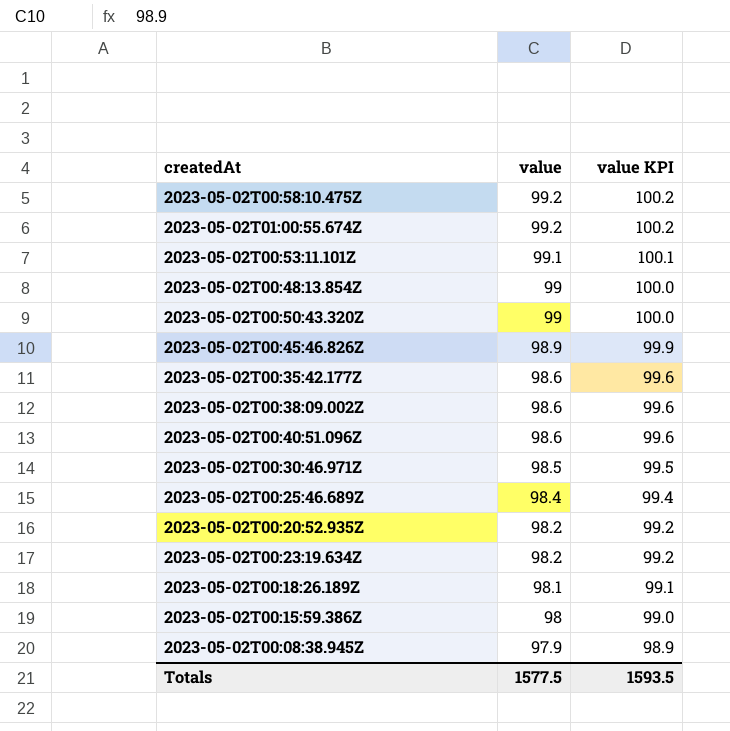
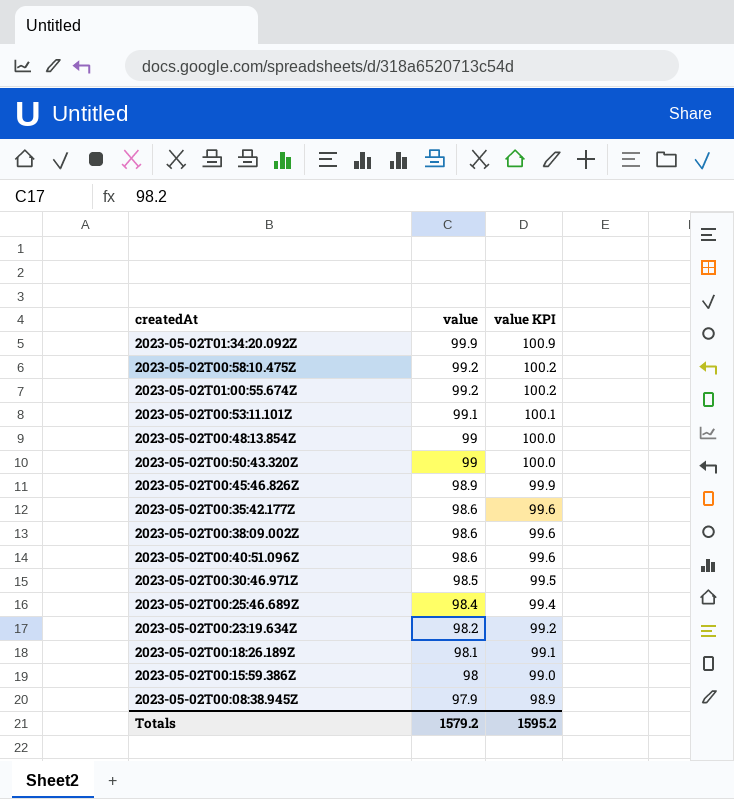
row 2023-05-02T00:20:52.935Z: 98.2 | 99.2 -> none
row 2023-05-02T01:34:20.092Z: none -> 99.9 | 100.9
Totals | value: 1577.5 -> 1579.2
Totals | value KPI: 1593.5 -> 1595.2

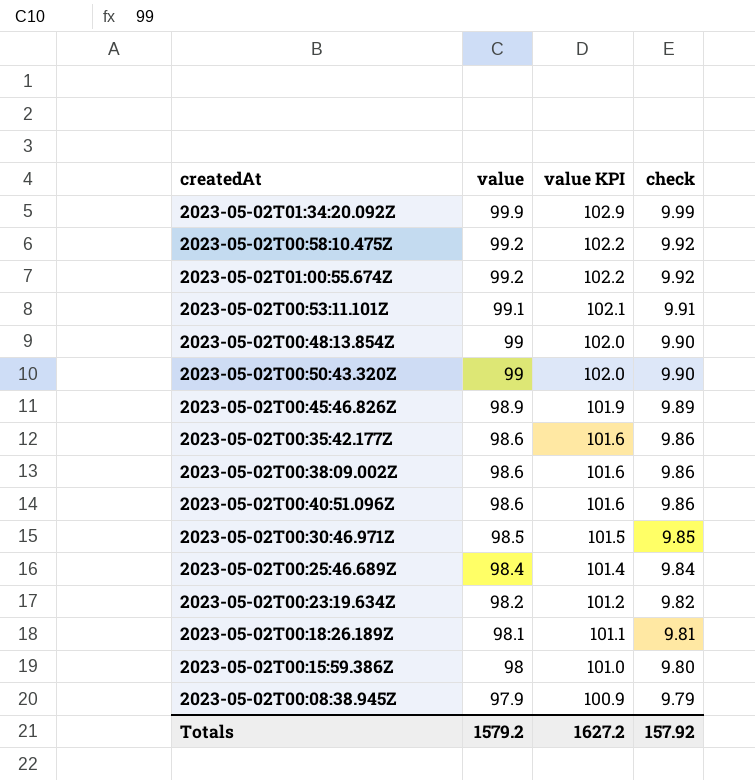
column value KPI | formula: [value] + 1 -> [value] + 3
column check | formula: none -> [value] * 0.1
Totals | value KPI: 1595.2 -> 1627.2

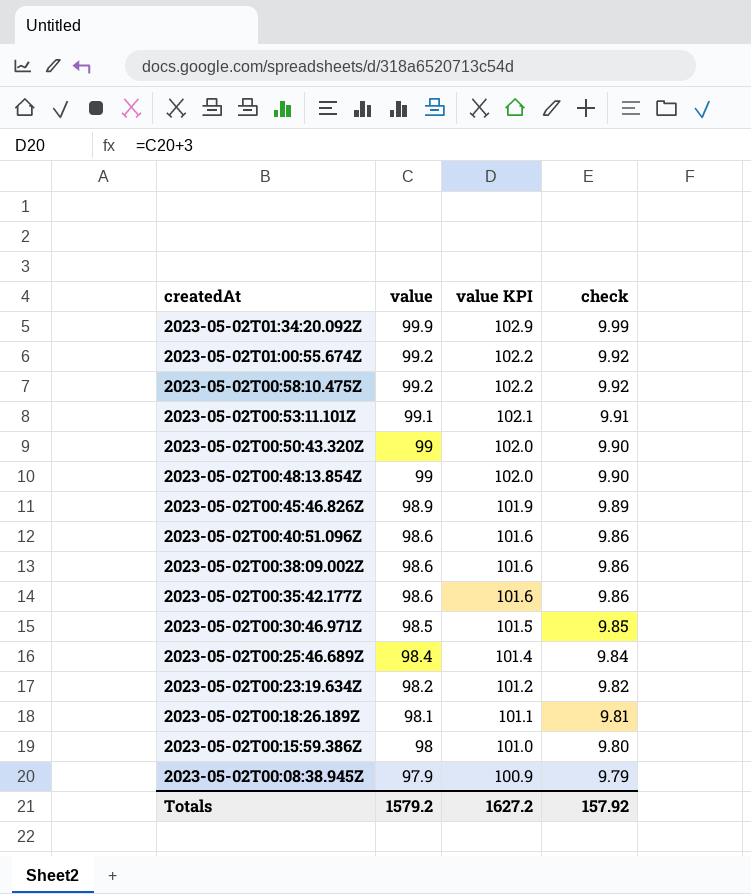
row order: value descending -> createdAt descending

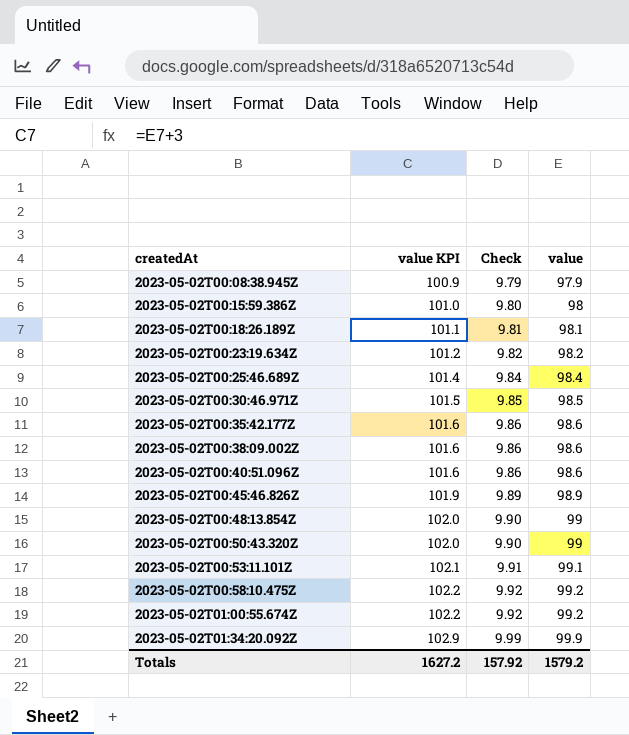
row order: createdAt descending -> createdAt ascending
column name: check -> Check
column value | position: 2 -> 4

